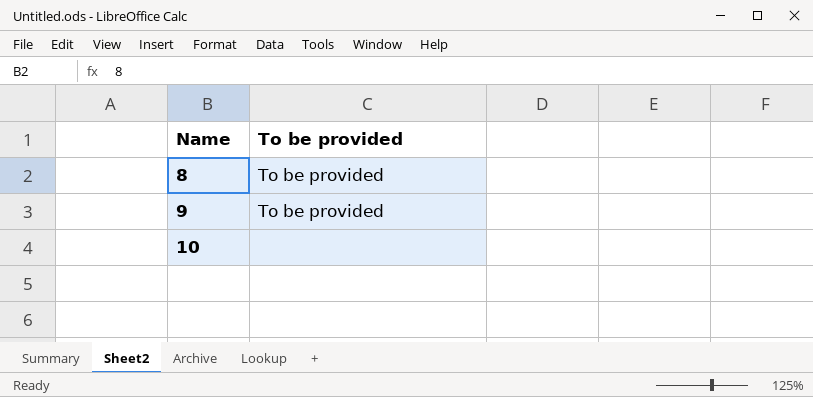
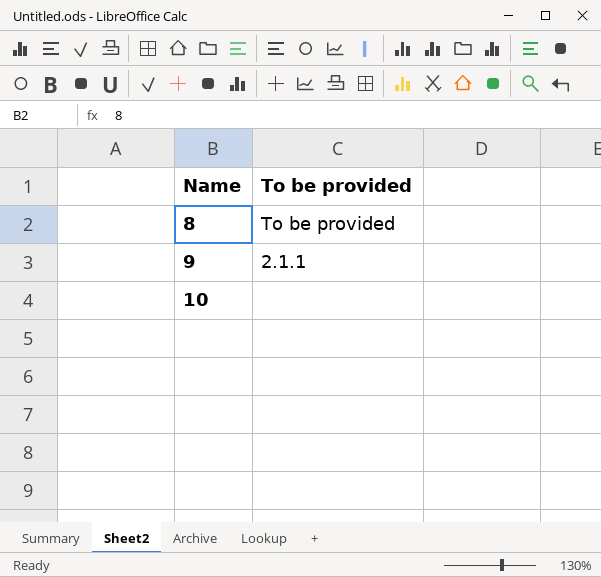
9 | To be provided: To be provided -> 2.1.1

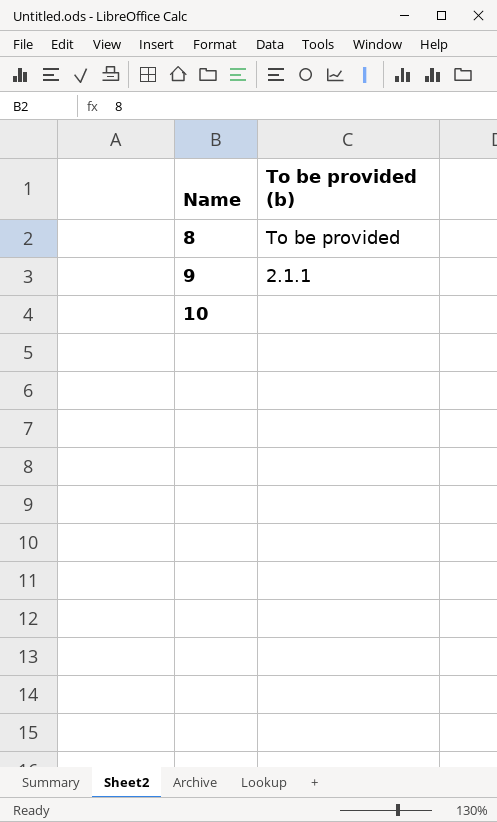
column name: To be provided -> To be provided (b)

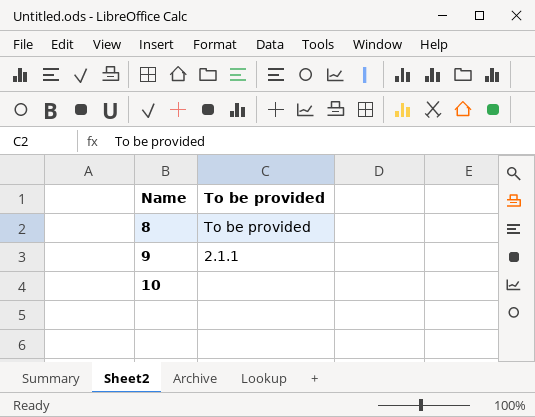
column name: To be provided (b) -> To be provided

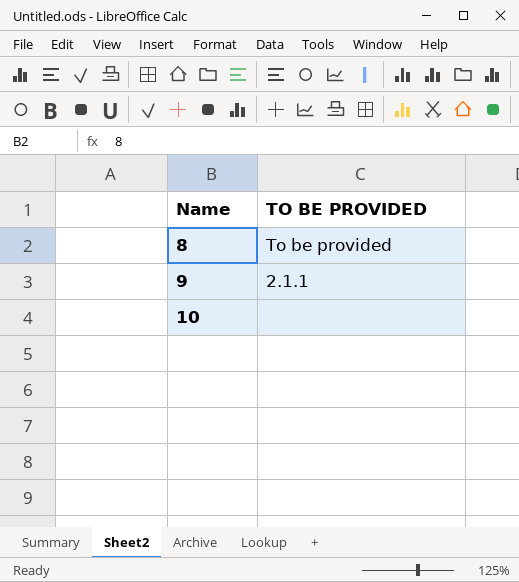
column name: To be provided -> TO BE PROVIDED

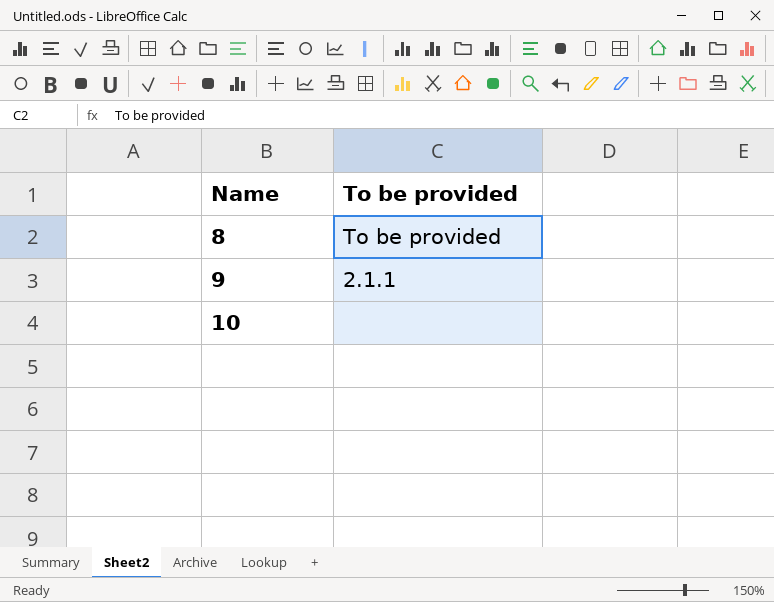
column name: TO BE PROVIDED -> To be provided

